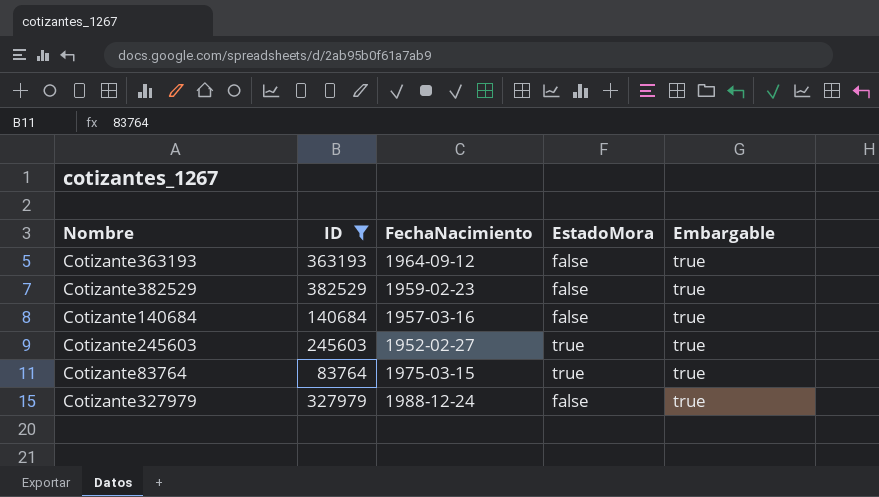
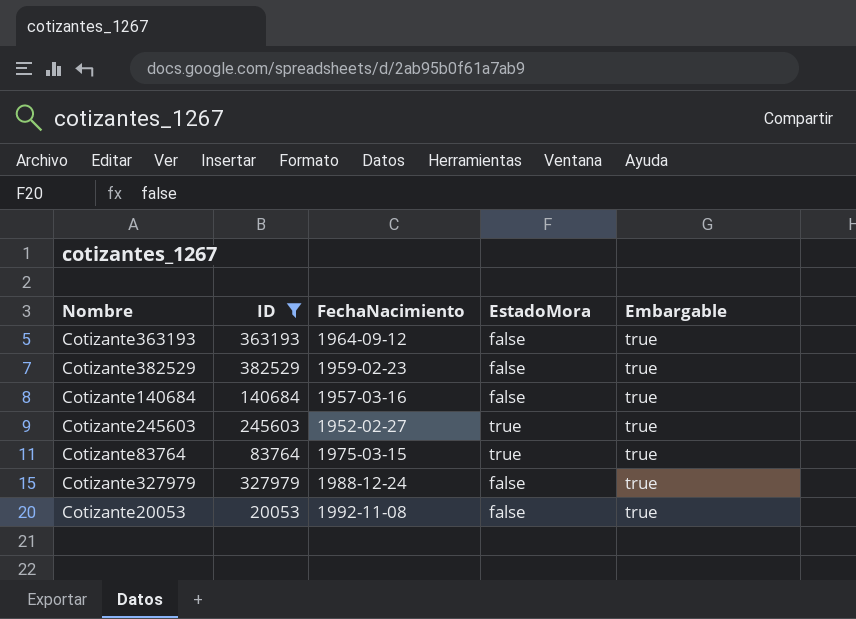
row Cotizante20053: none -> 20053 | 1992-11-08 | false | true

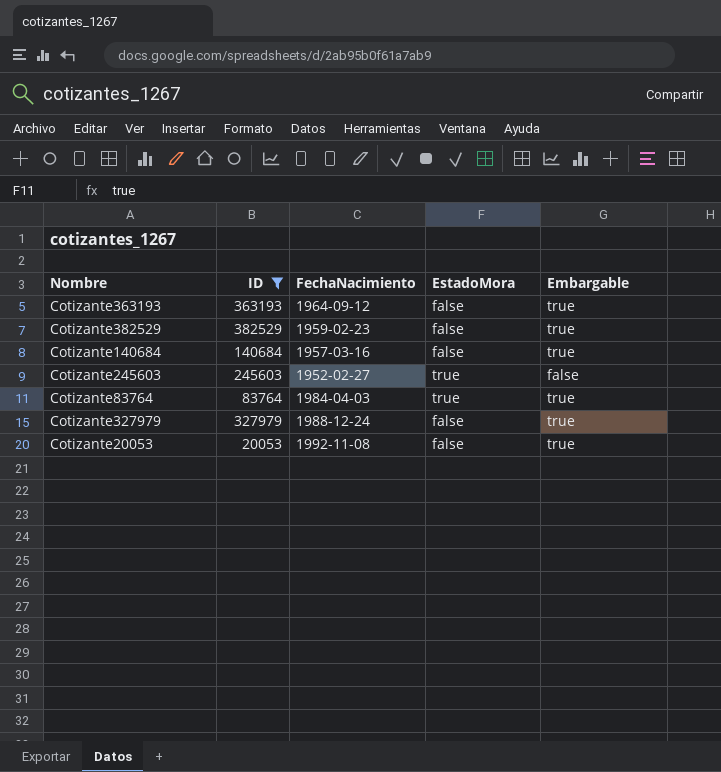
Cotizante245603 | Embargable: true -> false
Cotizante83764 | FechaNacimiento: 1975-03-15 -> 1984-04-03

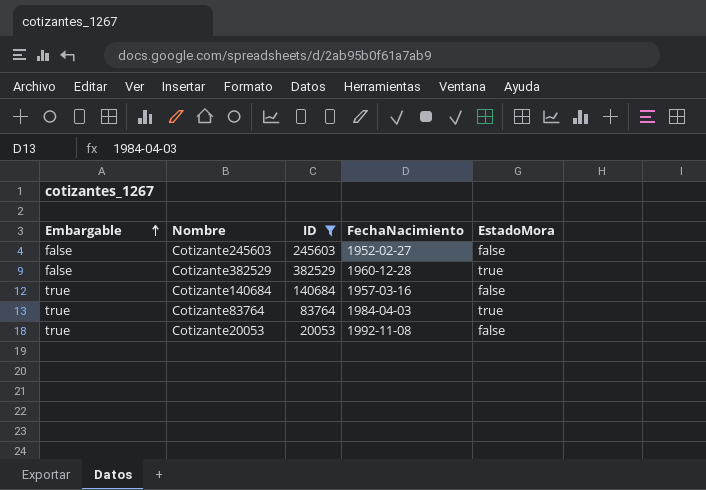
row order: none -> Embargable ascending
column Embargable | position: 5 -> 1
row Cotizante363193: 363193 | 1964-09-12 | false | true -> none
row Cotizante327979: 327979 | 1988-12-24 | false | true -> none
Cotizante245603 | EstadoMora: true -> false
Cotizante382529 | Embargable: true -> false
Cotizante382529 | FechaNacimiento: 1959-02-23 -> 1960-12-28
Cotizante382529 | EstadoMora: false -> true

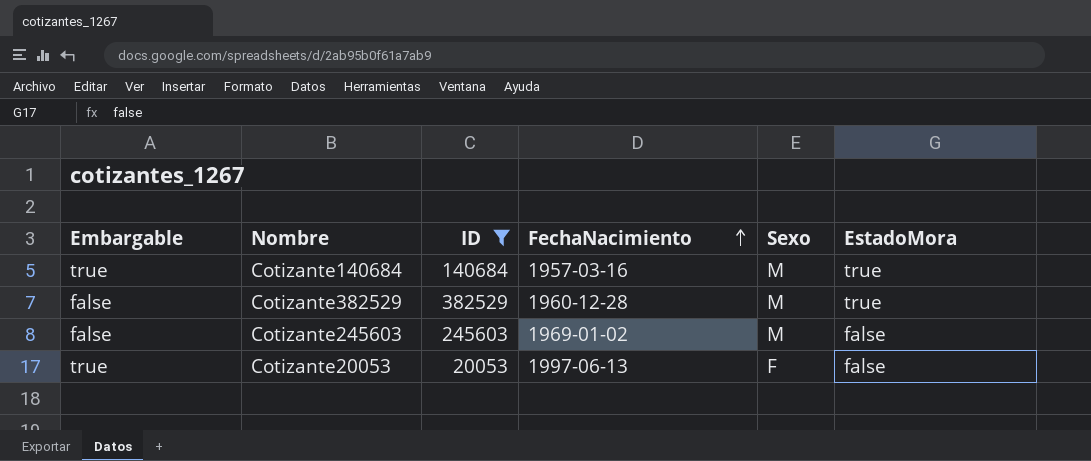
row order: Embargable ascending -> FechaNacimiento ascending
column Sexo | position: none -> 5
row Cotizante83764: true | 83764 | 1984-04-03 | true -> none
Cotizante140684 | EstadoMora: false -> true
Cotizante245603 | FechaNacimiento: 1952-02-27 -> 1969-01-02
Cotizante20053 | FechaNacimiento: 1992-11-08 -> 1997-06-13

